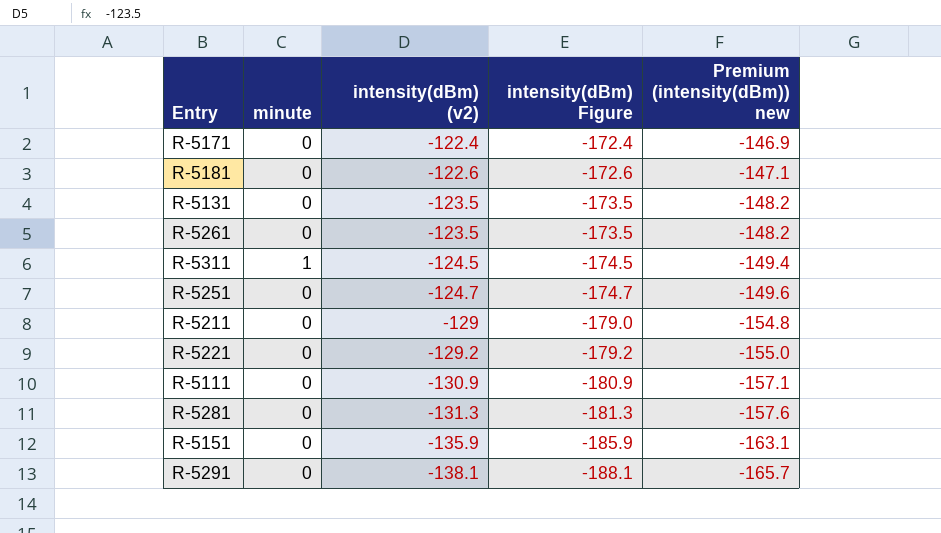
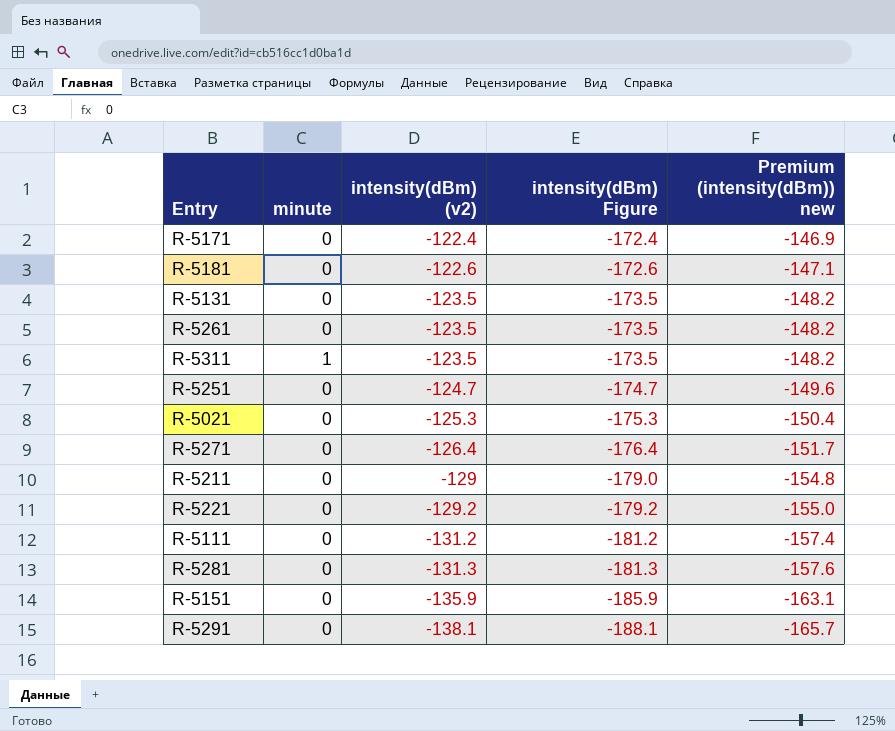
R-5311 | intensity(dBm) (v2): -124.5 -> -123.5
R-5311 | intensity(dBm) Figure: -174.5 -> -173.5
R-5311 | Premium (intensity(dBm)) new: -149.4 -> -148.2
row R-5021: none -> 0 | -125.3 | -175.3 | -150.4
row R-5271: none -> 0 | -126.4 | -176.4 | -151.7
R-5111 | intensity(dBm) (v2): -130.9 -> -131.2
R-5111 | intensity(dBm) Figure: -180.9 -> -181.2
R-5111 | Premium (intensity(dBm)) new: -157.1 -> -157.4

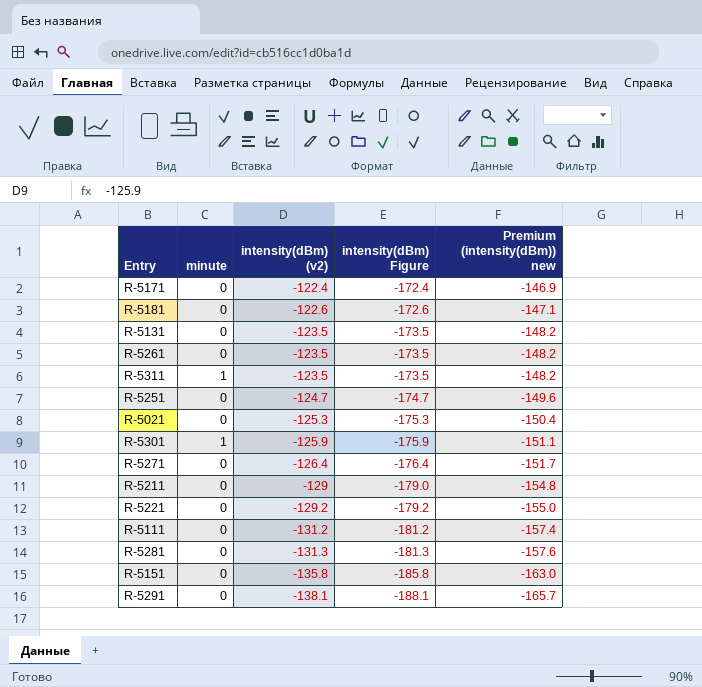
row R-5301: none -> 1 | -125.9 | -175.9 | -151.1
R-5151 | intensity(dBm) (v2): -135.9 -> -135.8
R-5151 | intensity(dBm) Figure: -185.9 -> -185.8
R-5151 | Premium (intensity(dBm)) new: -163.1 -> -163.0

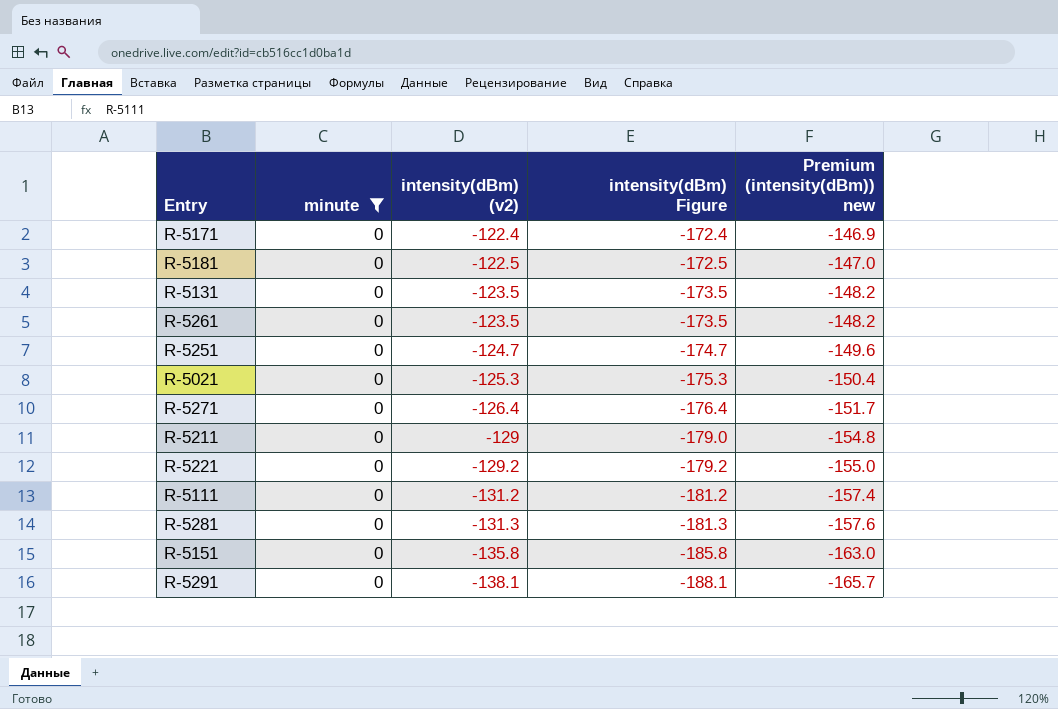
filter: none -> minute = 0
R-5181 | intensity(dBm) (v2): -122.6 -> -122.5
R-5181 | intensity(dBm) Figure: -172.6 -> -172.5
R-5181 | Premium (intensity(dBm)) new: -147.1 -> -147.0

